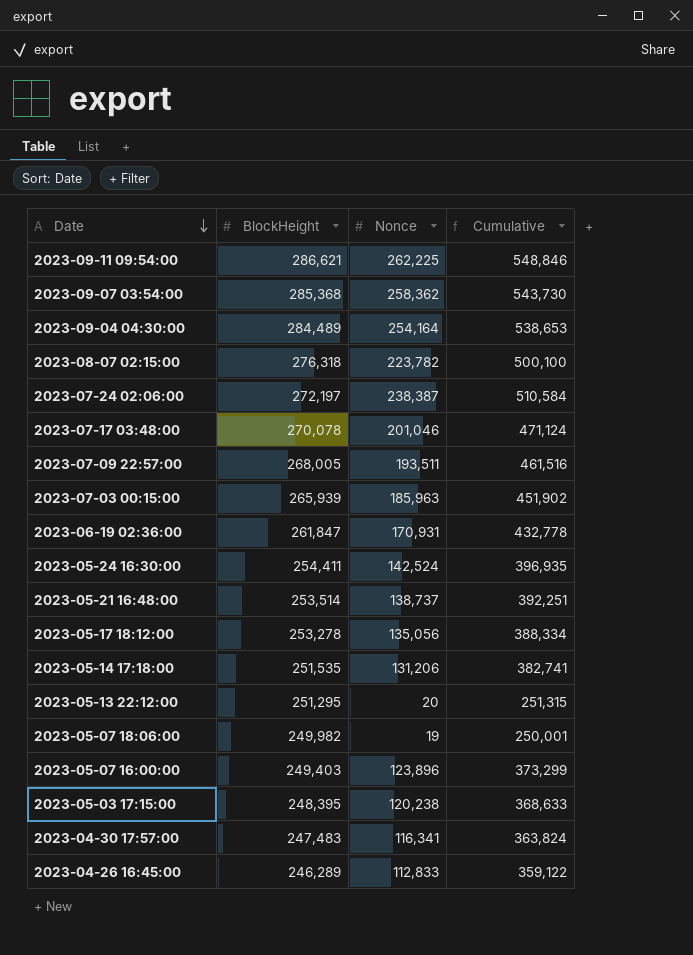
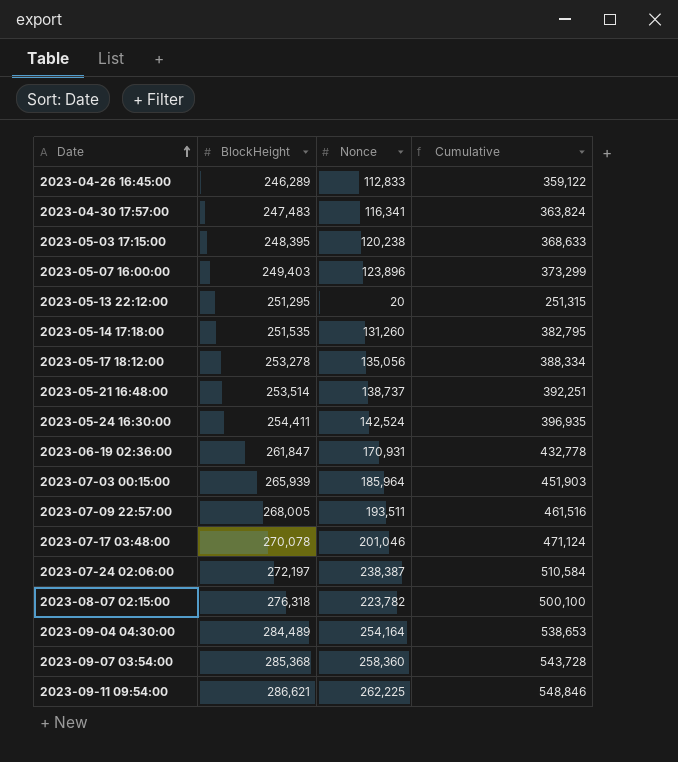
row order: Date descending -> Date ascending
row 2023-05-07 18:06:00: 249,982 | 19 | 250,001 -> none
2023-05-14 17:18:00 | Nonce: 131,206 -> 131,260
2023-05-14 17:18:00 | Cumulative: 382,741 -> 382,795
2023-07-03 00:15:00 | Nonce: 185,963 -> 185,964
2023-07-03 00:15:00 | Cumulative: 451,902 -> 451,903
2023-09-07 03:54:00 | Nonce: 258,362 -> 258,360
2023-09-07 03:54:00 | Cumulative: 543,730 -> 543,728

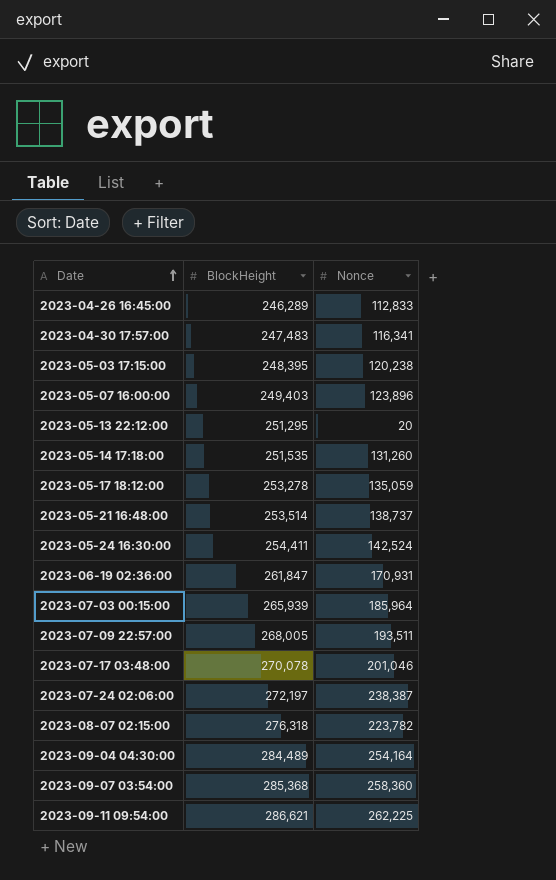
column Cumulative | formula: [BlockHeight] + [Nonce] -> none
2023-05-17 18:12:00 | Nonce: 135,056 -> 135,059

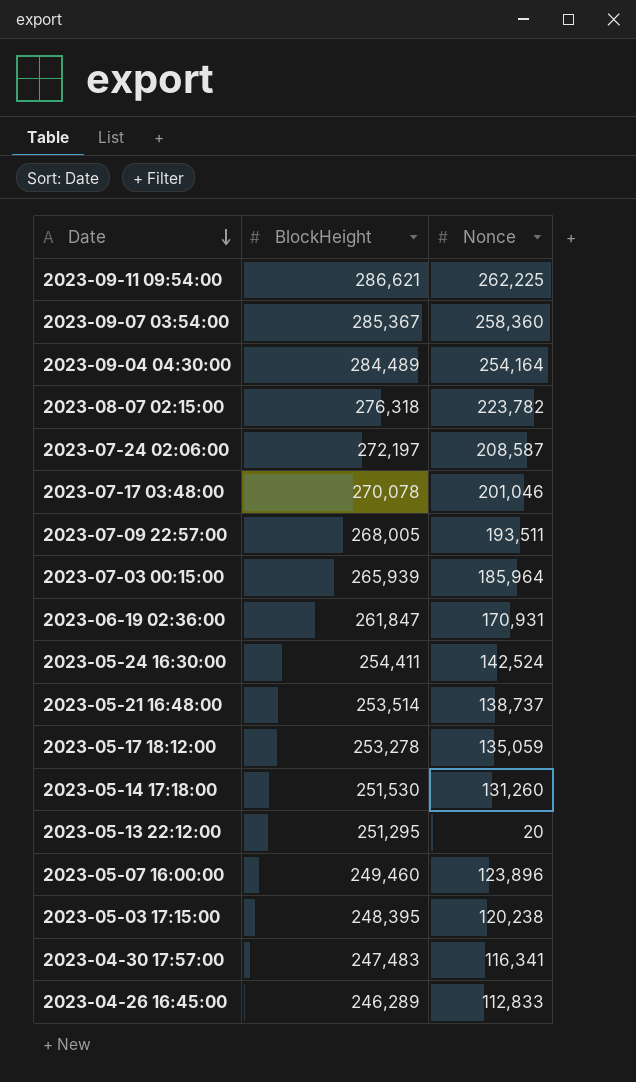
row order: Date ascending -> Date descending
2023-09-07 03:54:00 | BlockHeight: 285,368 -> 285,367
2023-07-24 02:06:00 | Nonce: 238,387 -> 208,587
2023-05-14 17:18:00 | BlockHeight: 251,535 -> 251,530
2023-05-07 16:00:00 | BlockHeight: 249,403 -> 249,460

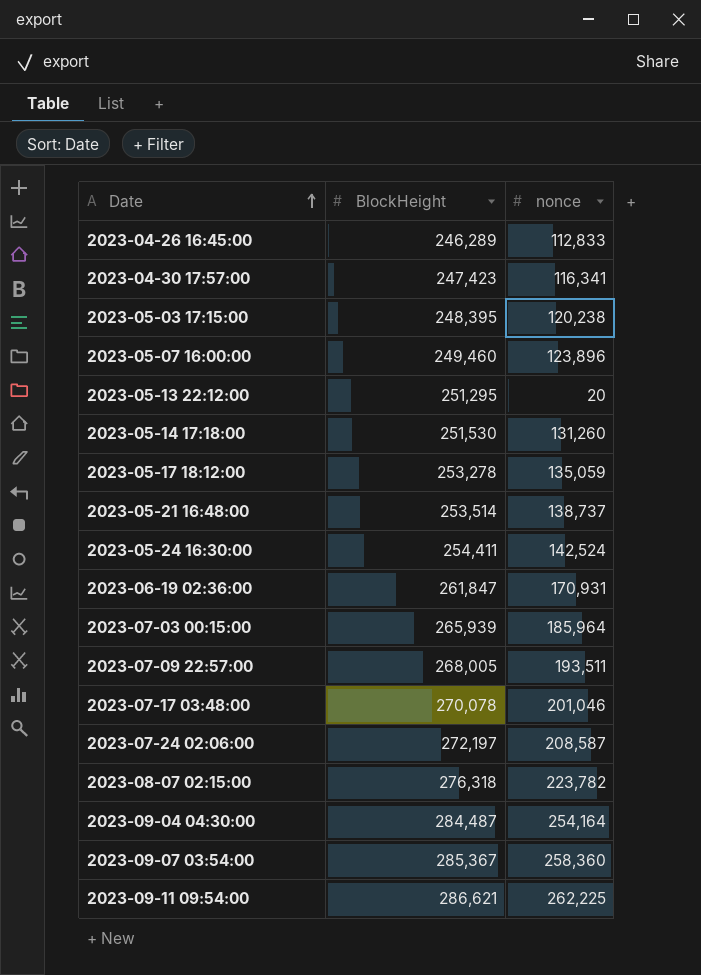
row order: Date descending -> Date ascending
column name: Nonce -> nonce
2023-04-30 17:57:00 | BlockHeight: 247,483 -> 247,423
2023-09-04 04:30:00 | BlockHeight: 284,489 -> 284,487

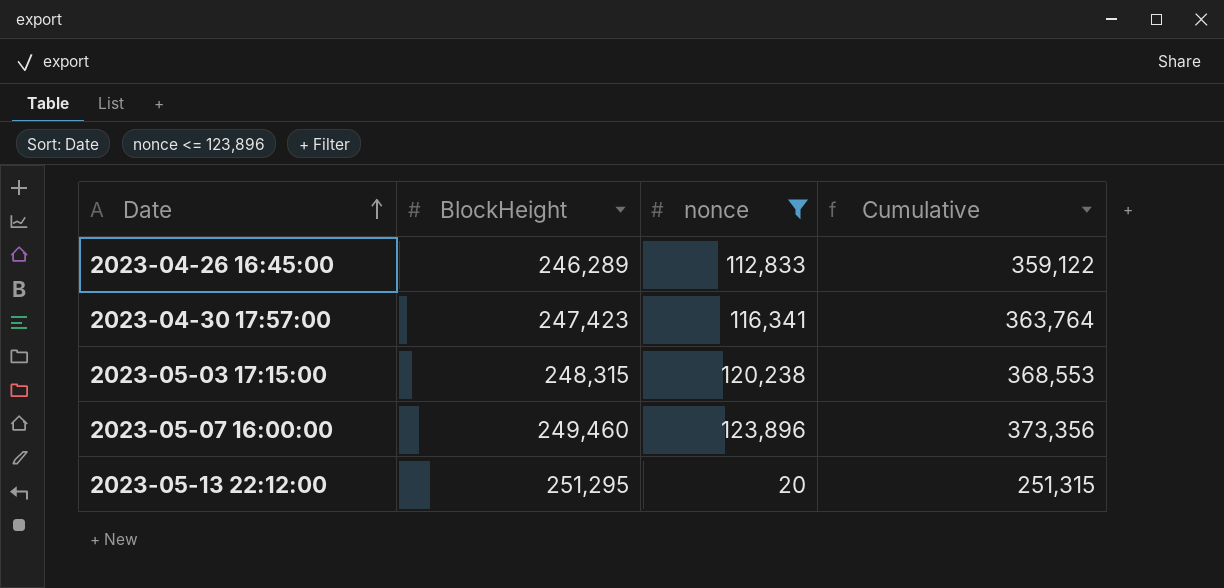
filter: none -> nonce <= 123,896
column Cumulative | formula: none -> [BlockHeight] + [nonce]
2023-05-03 17:15:00 | BlockHeight: 248,395 -> 248,315

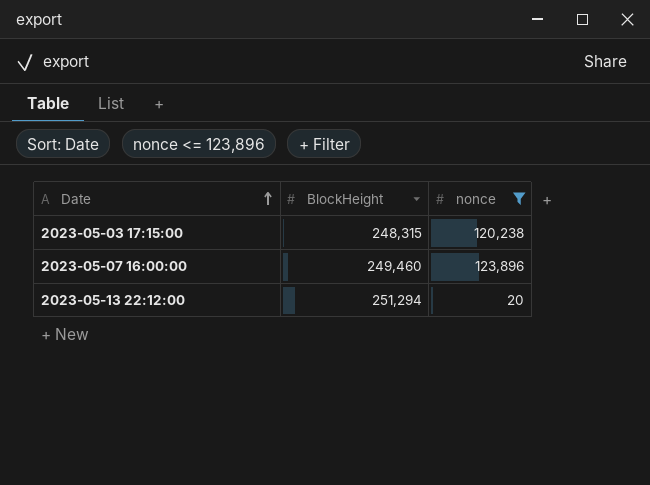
column Cumulative | formula: [BlockHeight] + [nonce] -> none
row 2023-04-26 16:45:00: 246,289 | 112,833 | 359,122 -> none
row 2023-04-30 17:57:00: 247,423 | 116,341 | 363,764 -> none
2023-05-13 22:12:00 | BlockHeight: 251,295 -> 251,294

